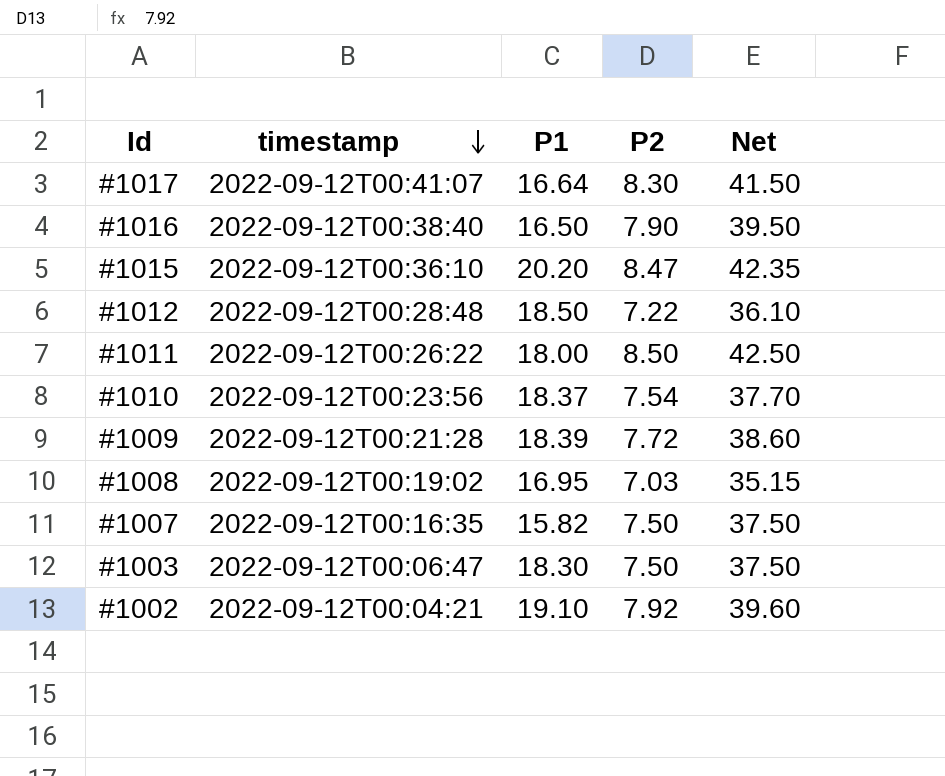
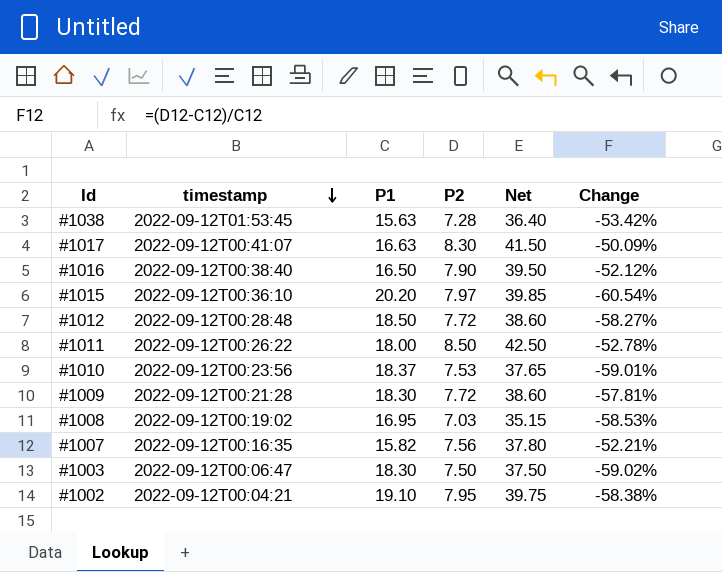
column Change | formula: none -> ([P2] - [P1]) / [P1]
row #1038: none -> 2022-09-12T01:53:45 | 15.63 | 7.28 | 36.40 | -53.42%
#1017 | P1: 16.64 -> 16.63
#1015 | P2: 8.47 -> 7.97
#1015 | Net: 42.35 -> 39.85
#1012 | P2: 7.22 -> 7.72
#1012 | Net: 36.10 -> 38.60
#1010 | P2: 7.54 -> 7.53
#1010 | Net: 37.70 -> 37.65
#1009 | P1: 18.39 -> 18.30
#1007 | P2: 7.50 -> 7.56
#1007 | Net: 37.50 -> 37.80
#1002 | P2: 7.92 -> 7.95
#1002 | Net: 39.60 -> 39.75

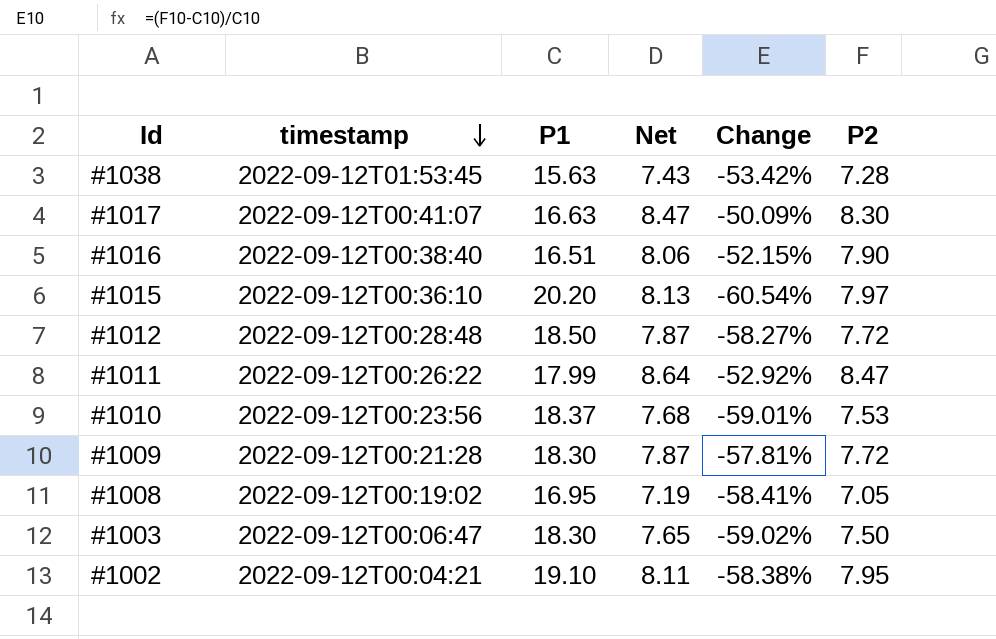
column Net | formula: [P2] * 5 -> [P2] * 1.02
column P2 | position: 4 -> 6
row #1007: 2022-09-12T00:16:35 | 15.82 | 7.56 | 37.80 | -52.21% -> none
#1016 | P1: 16.50 -> 16.51
#1016 | Change: -52.12% -> -52.15%
#1011 | P1: 18.00 -> 17.99
#1011 | Change: -52.78% -> -52.92%
#1011 | P2: 8.50 -> 8.47
#1008 | Change: -58.53% -> -58.41%
#1008 | P2: 7.03 -> 7.05

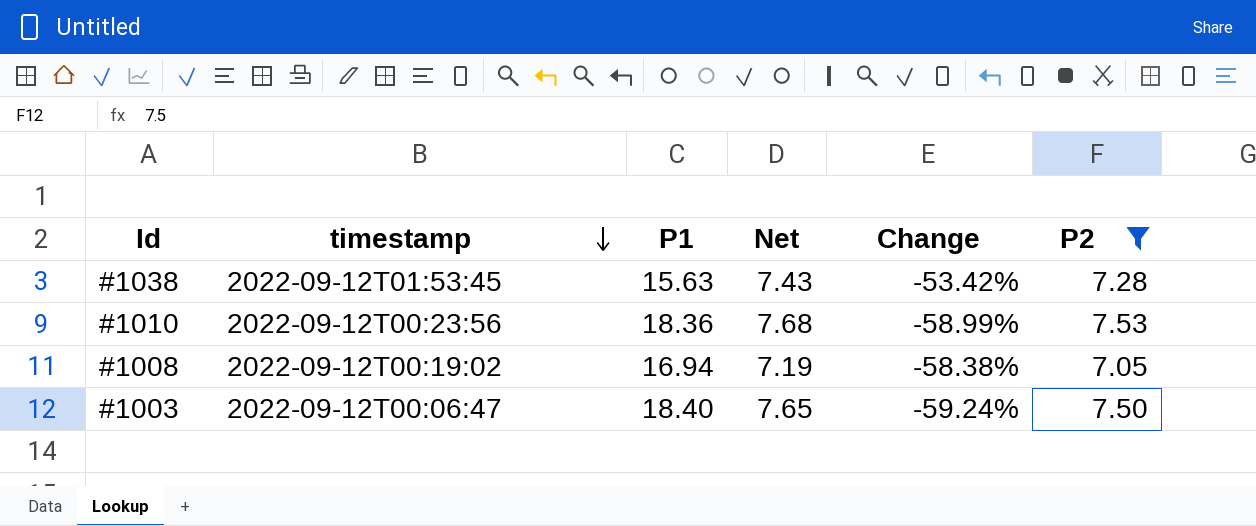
filter: none -> P2 <= 7.53
#1010 | P1: 18.37 -> 18.36
#1010 | Change: -59.01% -> -58.99%
#1008 | P1: 16.95 -> 16.94
#1008 | Change: -58.41% -> -58.38%
#1003 | P1: 18.30 -> 18.40
#1003 | Change: -59.02% -> -59.24%

